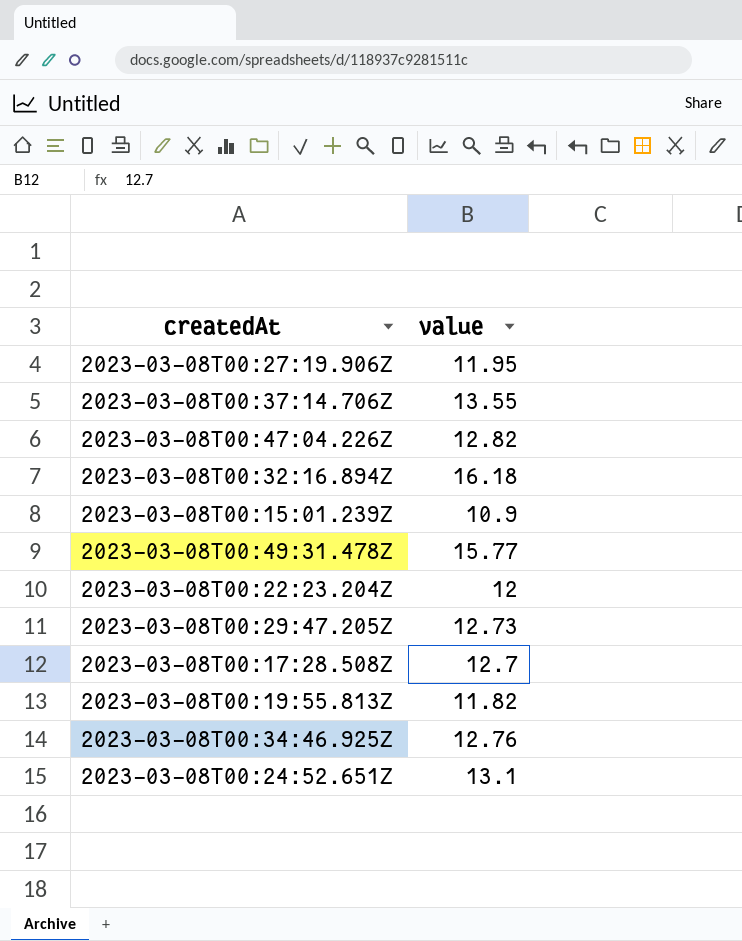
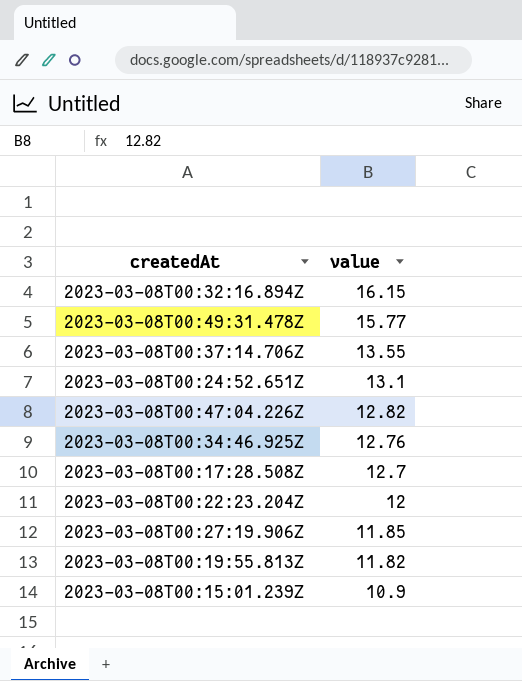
row order: none -> value descending
row 2023-03-08T00:29:47.205Z: 12.73 -> none
2023-03-08T00:32:16.894Z | value: 16.18 -> 16.15
2023-03-08T00:27:19.906Z | value: 11.95 -> 11.85

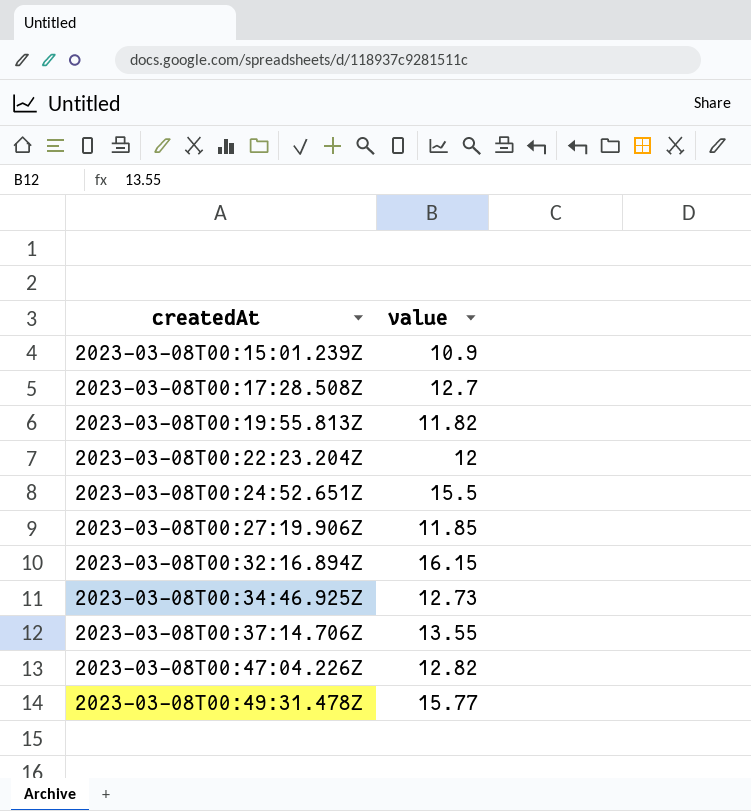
row order: value descending -> createdAt ascending
2023-03-08T00:24:52.651Z | value: 13.1 -> 15.5
2023-03-08T00:34:46.925Z | value: 12.76 -> 12.73

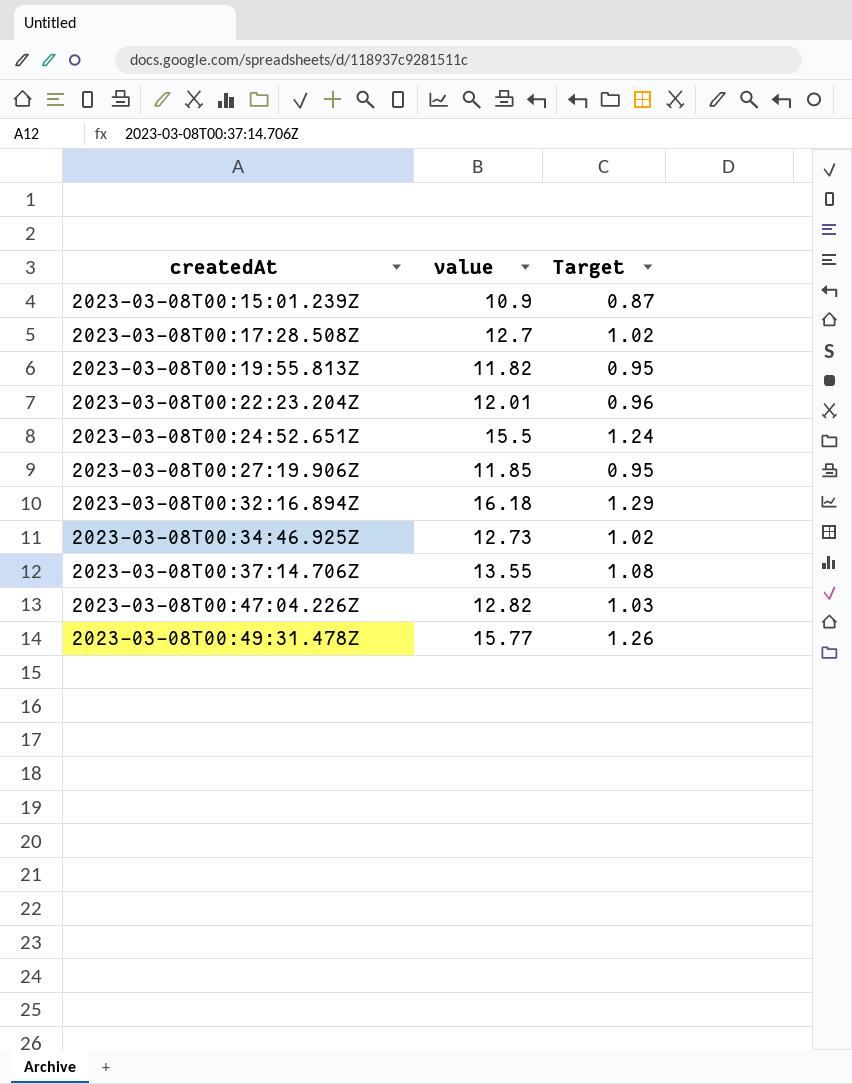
column Target | formula: none -> [value] * 0.08
2023-03-08T00:22:23.204Z | value: 12 -> 12.01
2023-03-08T00:32:16.894Z | value: 16.15 -> 16.18

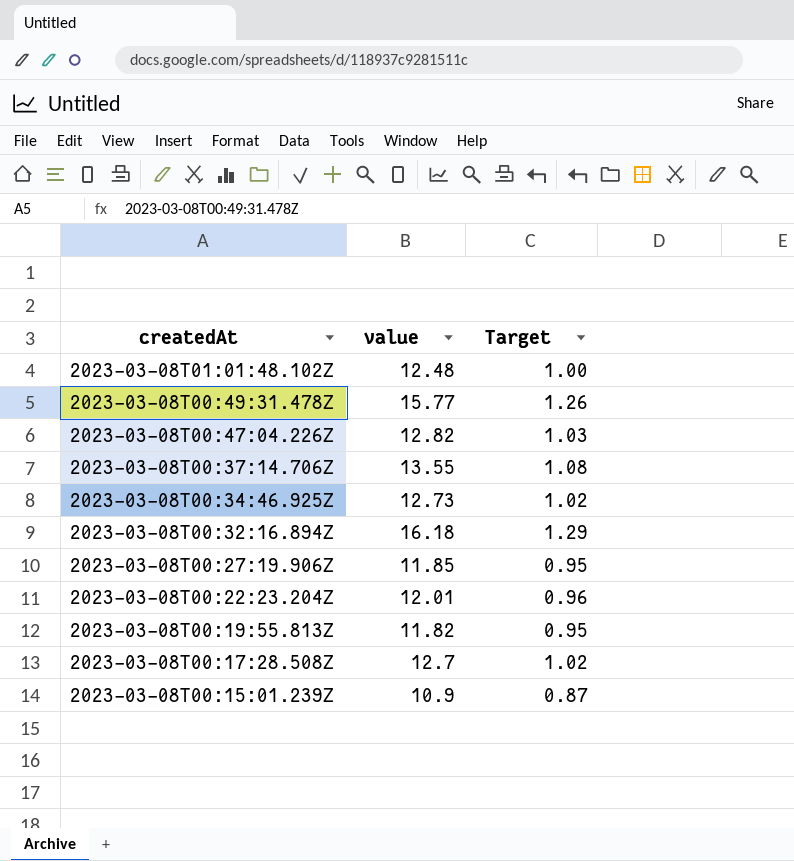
row order: createdAt ascending -> createdAt descending
row 2023-03-08T00:24:52.651Z: 15.5 | 1.24 -> none
row 2023-03-08T01:01:48.102Z: none -> 12.48 | 1.00

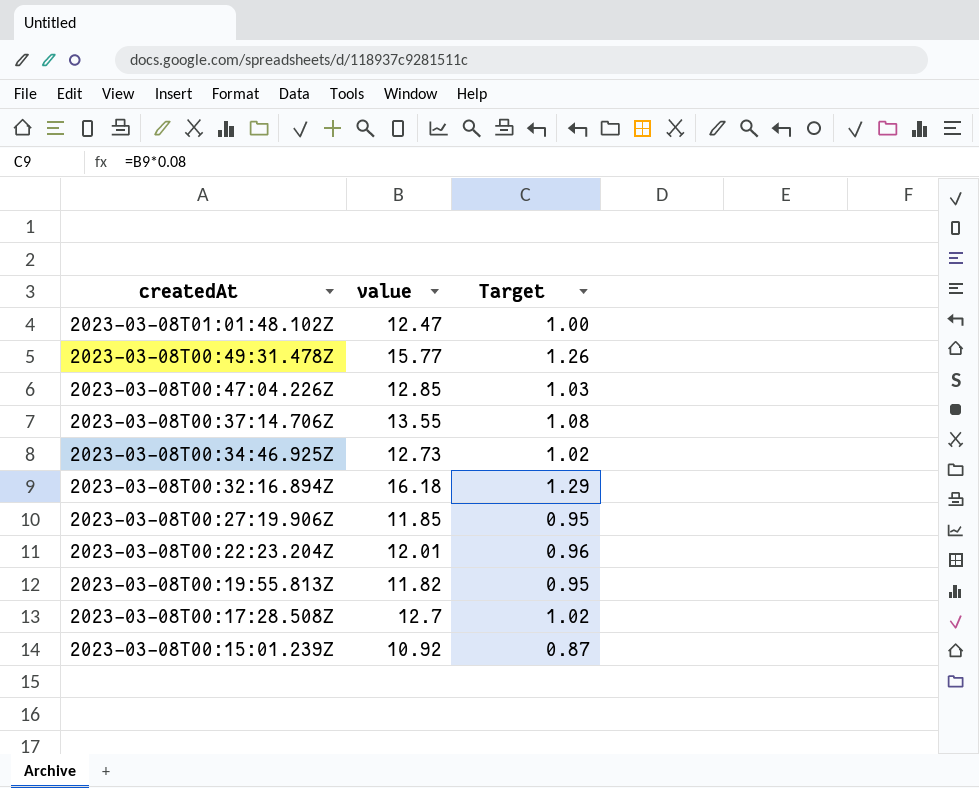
2023-03-08T01:01:48.102Z | value: 12.48 -> 12.47
2023-03-08T00:47:04.226Z | value: 12.82 -> 12.85
2023-03-08T00:15:01.239Z | value: 10.9 -> 10.92

